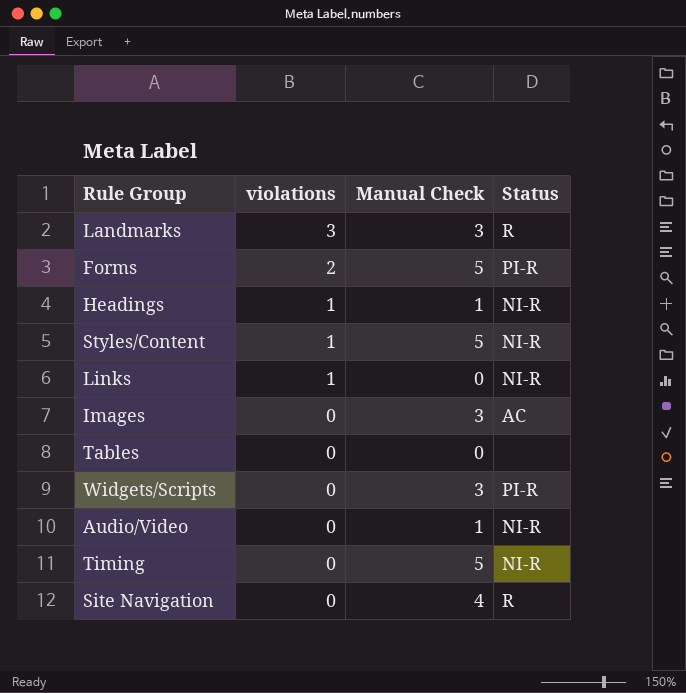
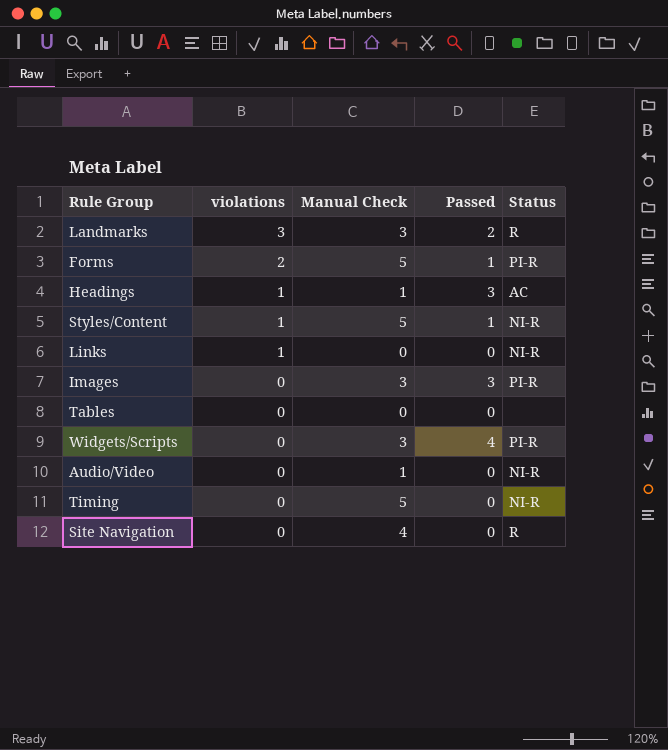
column Passed | position: none -> 4
Headings | Status: NI-R -> AC
Images | Status: AC -> PI-R

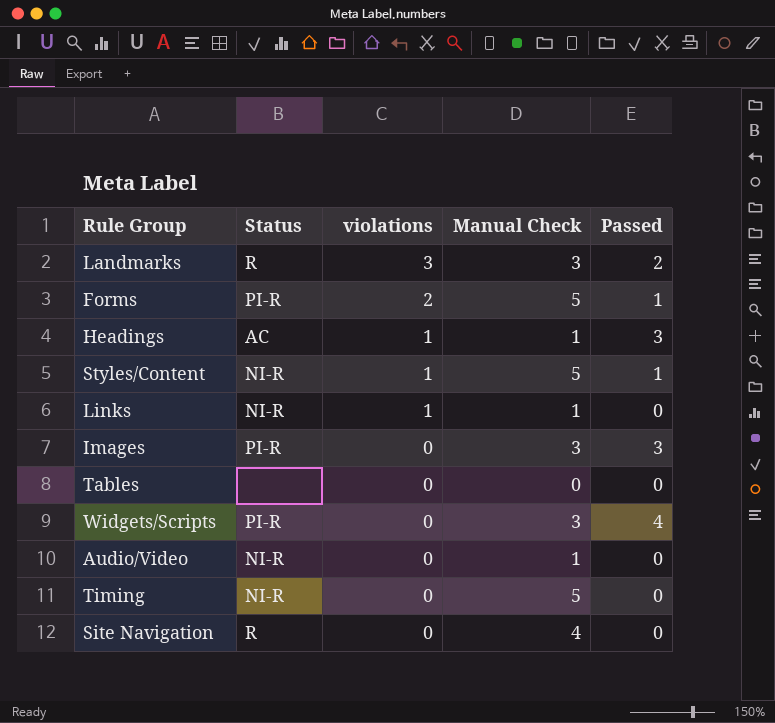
column Status | position: 5 -> 2
Links | Manual Check: 0 -> 1

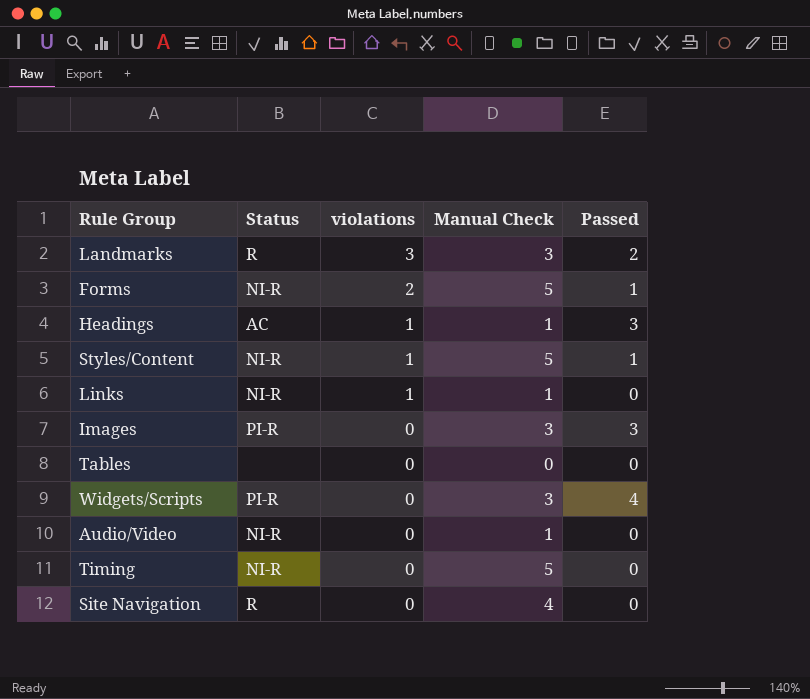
Forms | Status: PI-R -> NI-R

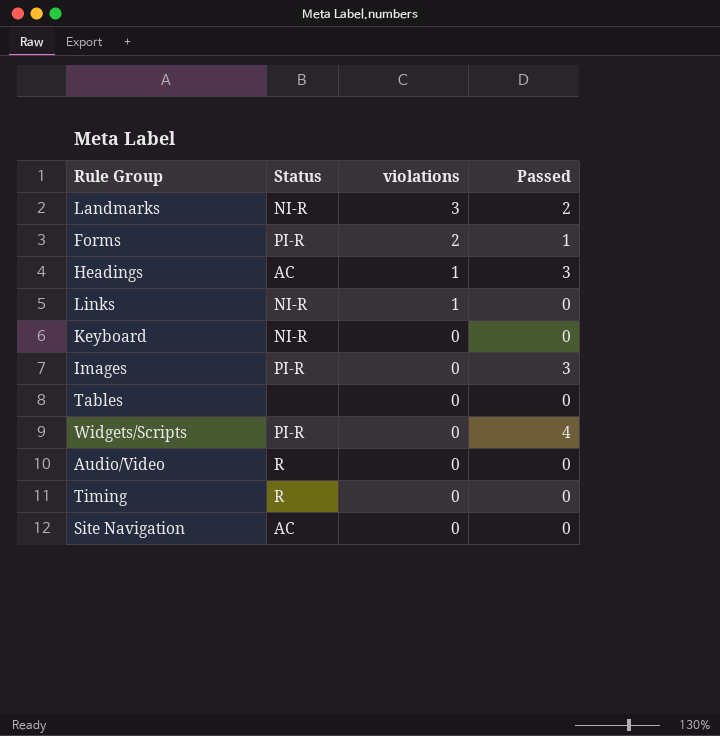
column Manual Check | position: 4 -> none
row Styles/Content: NI-R | 1 | 5 | 1 -> none
Landmarks | Status: R -> NI-R
Forms | Status: NI-R -> PI-R
row Keyboard: none -> NI-R | 0 | 0
Audio/Video | Status: NI-R -> R
Timing | Status: NI-R -> R
Site Navigation | Status: R -> AC

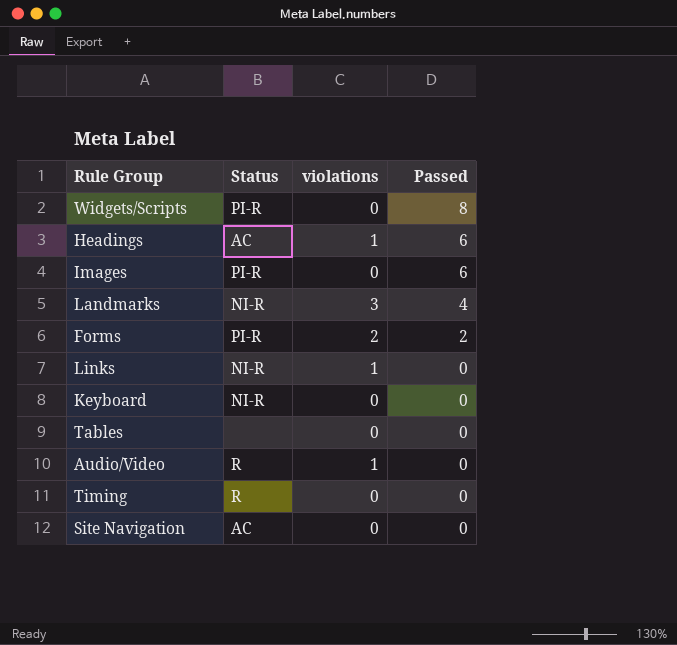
row order: violations descending -> Passed descending
Widgets/Scripts | Passed: 4 -> 8
Headings | Passed: 3 -> 6
Images | Passed: 3 -> 6
Landmarks | Passed: 2 -> 4
Forms | Passed: 1 -> 2
Audio/Video | violations: 0 -> 1

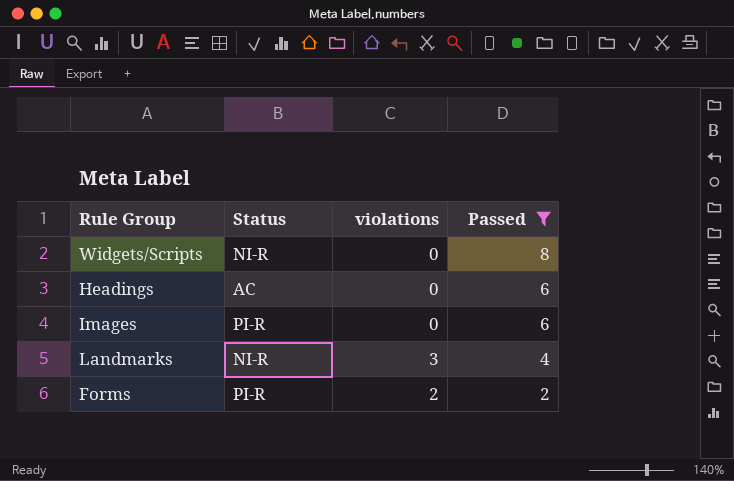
filter: none -> Passed != 0
Widgets/Scripts | Status: PI-R -> NI-R
Headings | violations: 1 -> 0

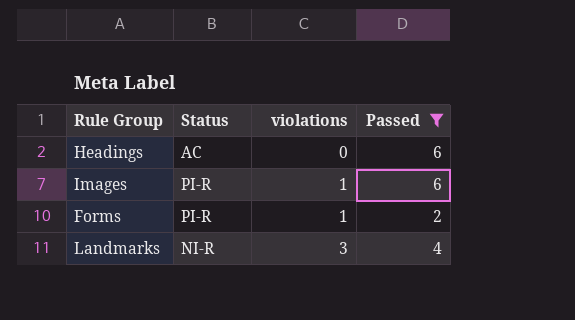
row order: Passed descending -> violations ascending
row Widgets/Scripts: NI-R | 0 | 8 -> none
Images | violations: 0 -> 1
Forms | violations: 2 -> 1

